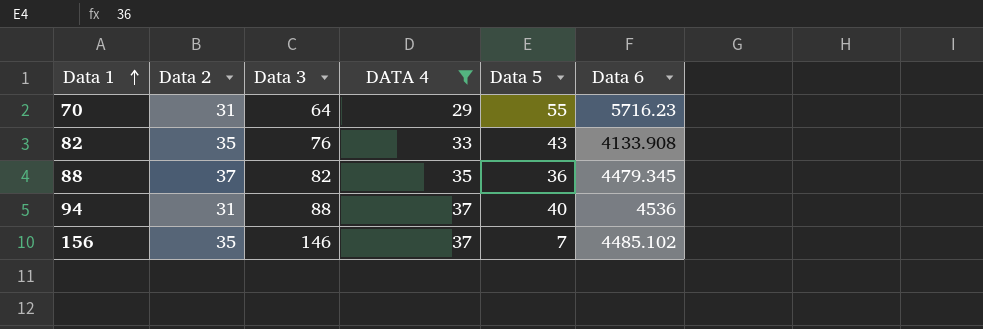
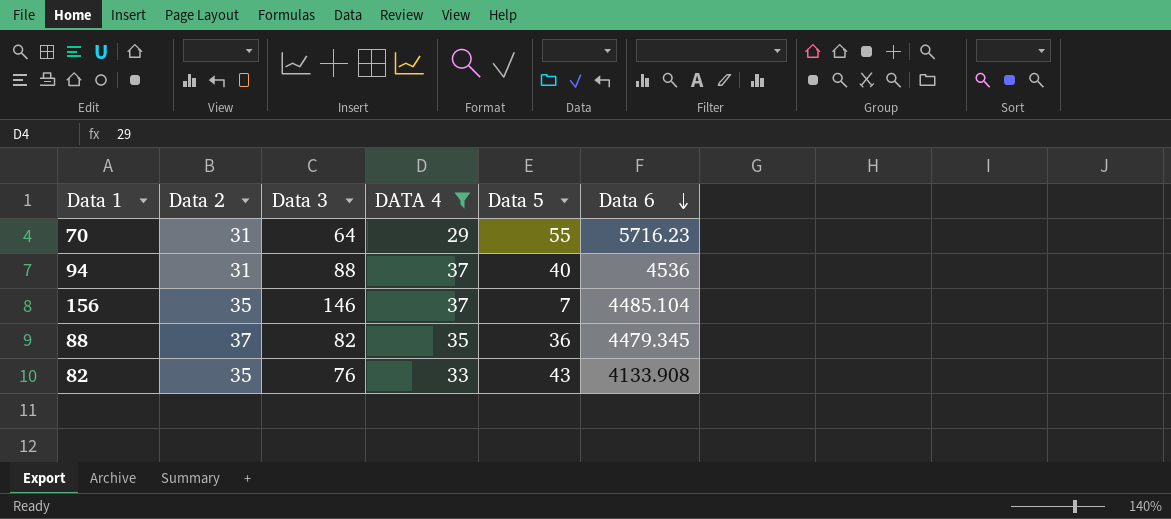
row order: Data 1 ascending -> Data 6 descending
156 | Data 6: 4485.102 -> 4485.104

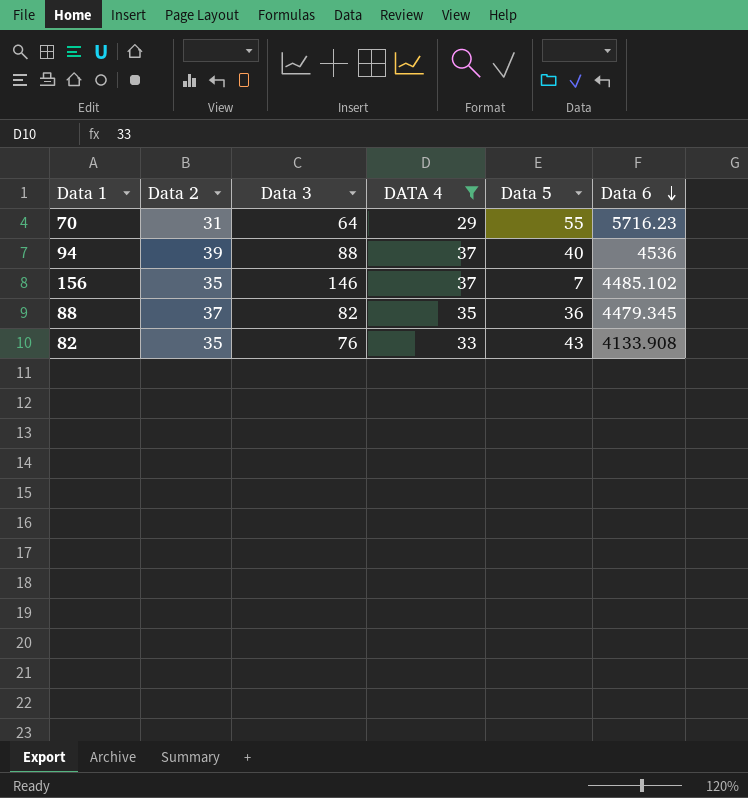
94 | Data 2: 31 -> 39
156 | Data 6: 4485.104 -> 4485.102

